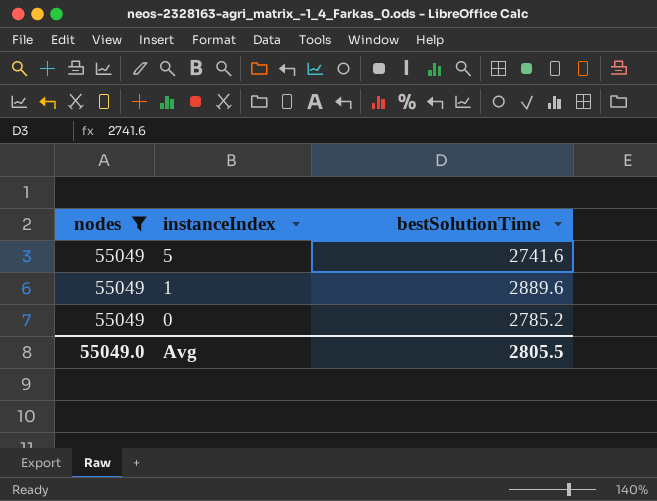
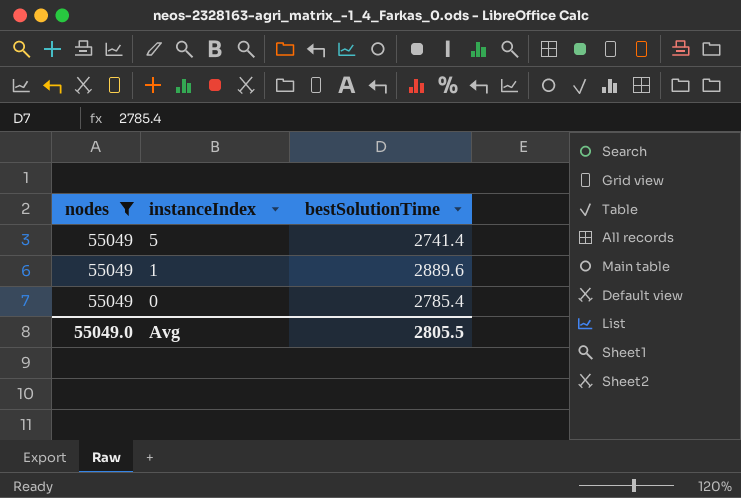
5 | bestSolutionTime: 2741.6 -> 2741.4
0 | bestSolutionTime: 2785.2 -> 2785.4

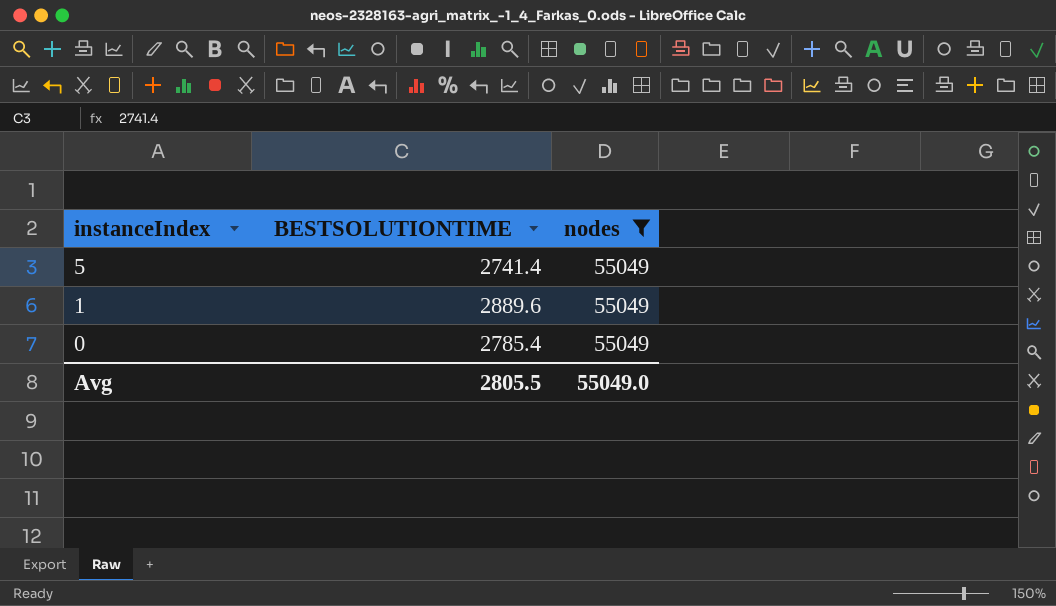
column name: bestSolutionTime -> BESTSOLUTIONTIME
column nodes | position: 1 -> 3

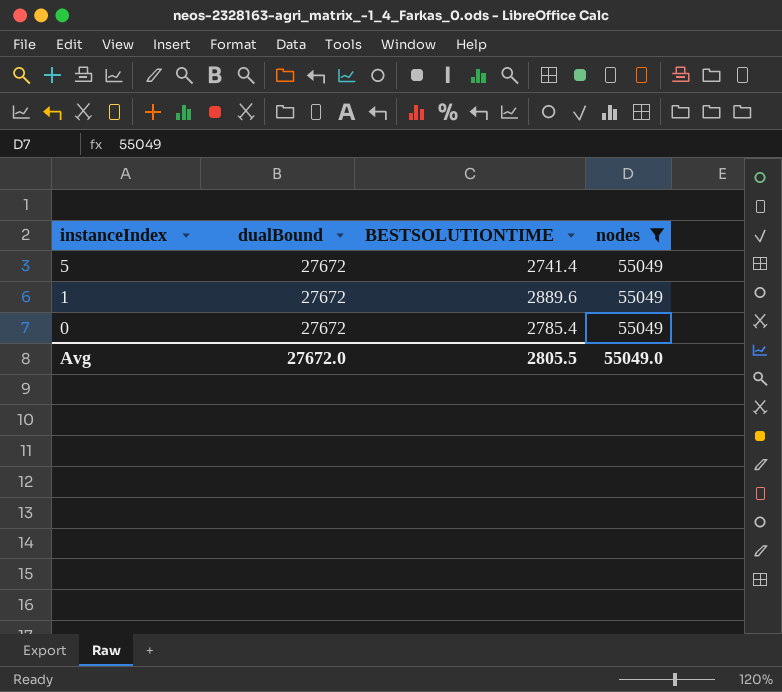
column dualBound | position: none -> 2

